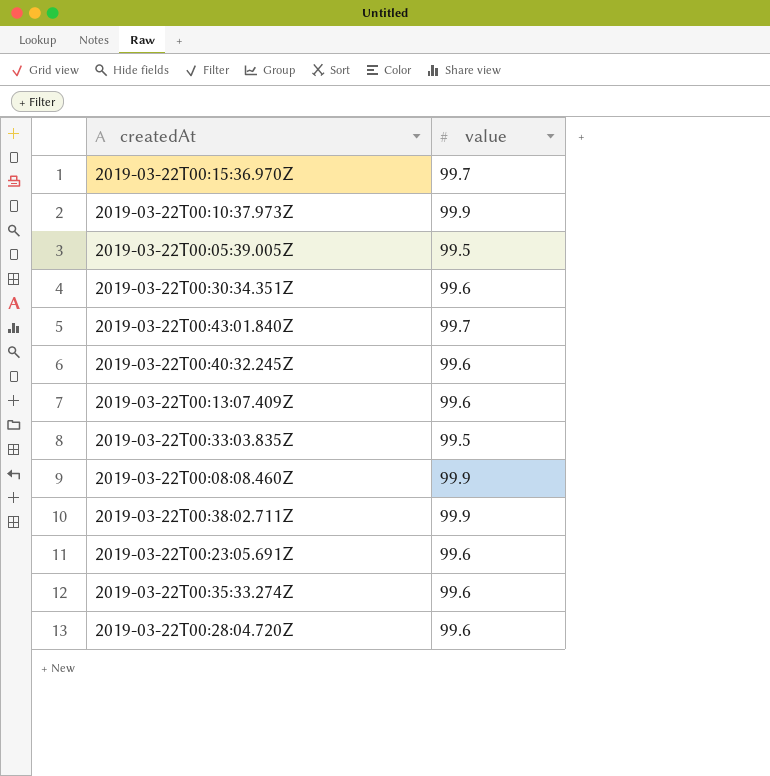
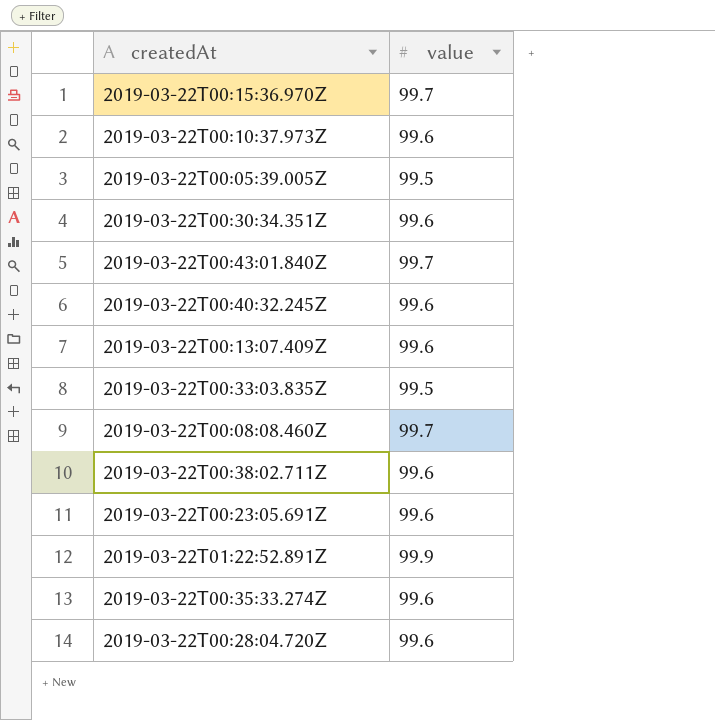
2019-03-22T00:10:37.973Z | value: 99.9 -> 99.6
2019-03-22T00:08:08.460Z | value: 99.9 -> 99.7
2019-03-22T00:38:02.711Z | value: 99.9 -> 99.6
row 2019-03-22T01:22:52.891Z: none -> 99.9

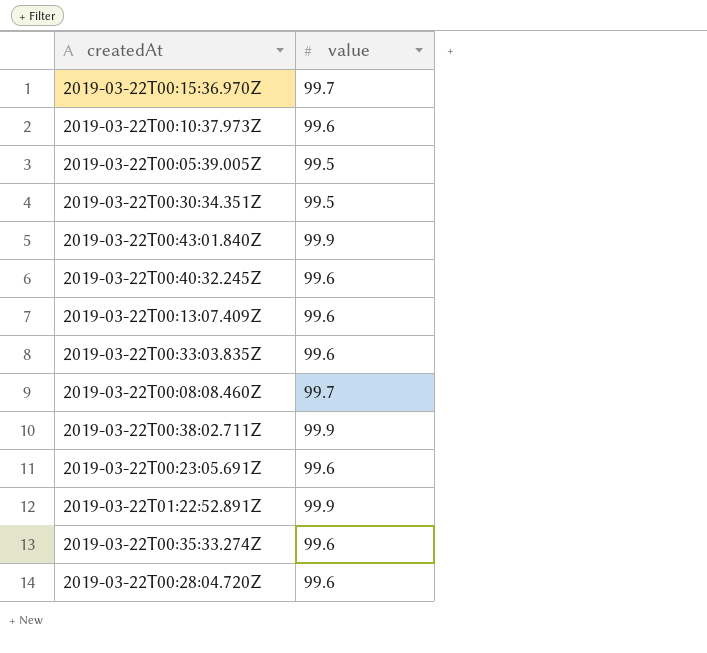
2019-03-22T00:30:34.351Z | value: 99.6 -> 99.5
2019-03-22T00:43:01.840Z | value: 99.7 -> 99.9
2019-03-22T00:33:03.835Z | value: 99.5 -> 99.6
2019-03-22T00:38:02.711Z | value: 99.6 -> 99.9

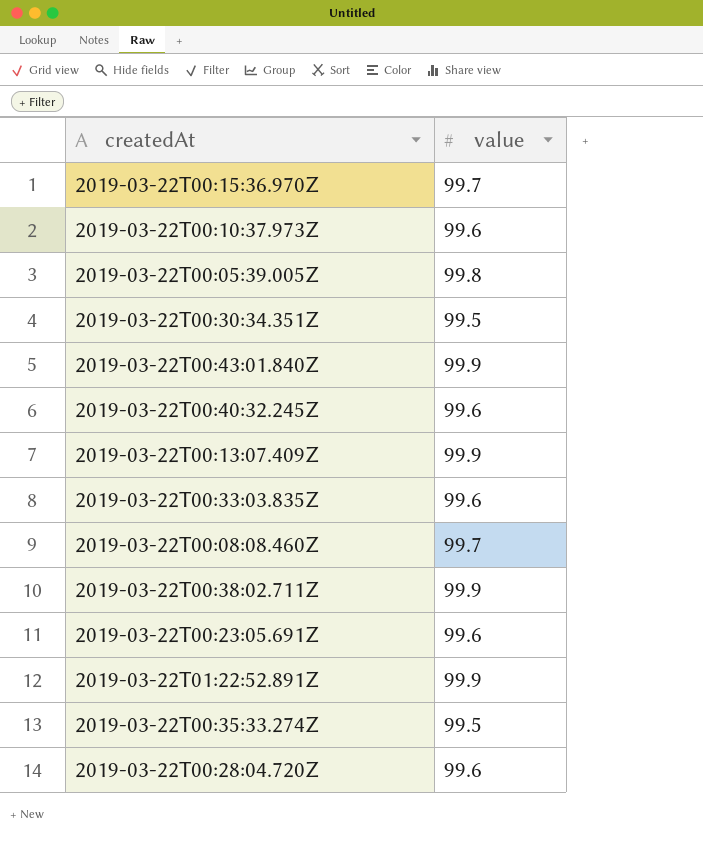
2019-03-22T00:05:39.005Z | value: 99.5 -> 99.8
2019-03-22T00:13:07.409Z | value: 99.6 -> 99.9
2019-03-22T00:35:33.274Z | value: 99.6 -> 99.5

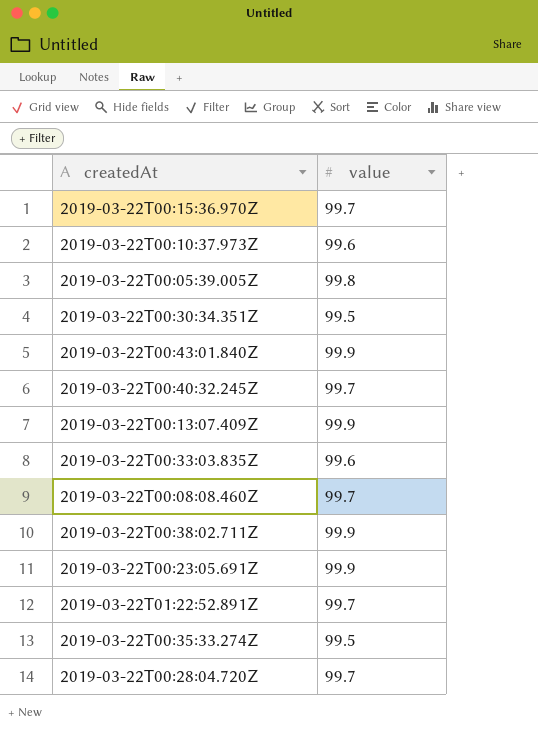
2019-03-22T00:40:32.245Z | value: 99.6 -> 99.7
2019-03-22T00:23:05.691Z | value: 99.6 -> 99.9
2019-03-22T01:22:52.891Z | value: 99.9 -> 99.7
2019-03-22T00:28:04.720Z | value: 99.6 -> 99.7

